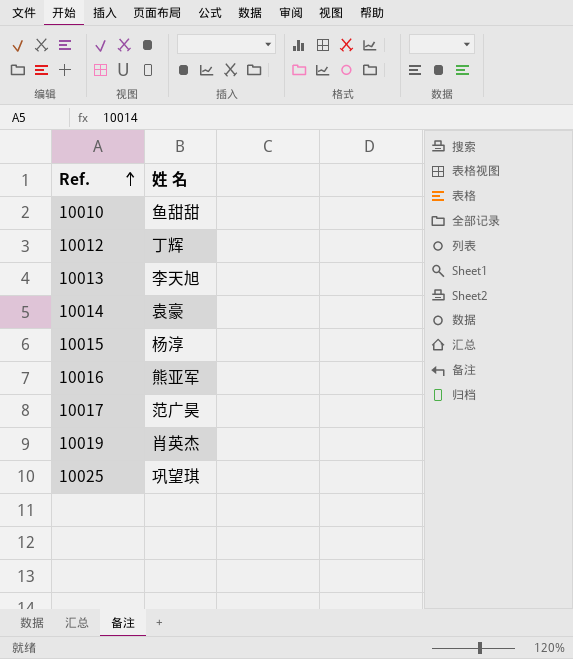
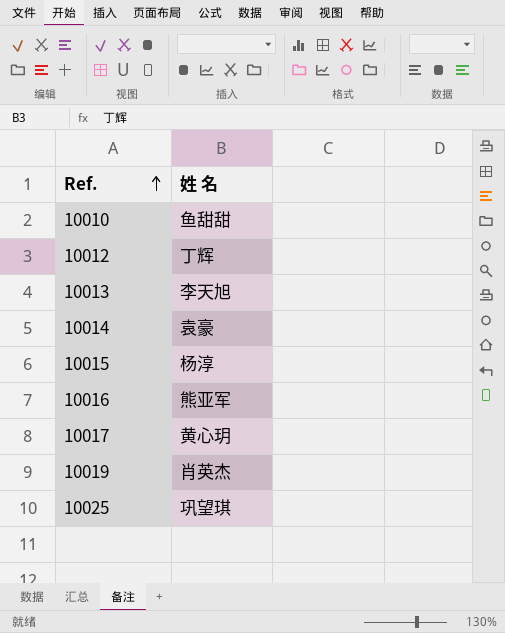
10017 | 姓 名: 范广昊 -> 黄心玥

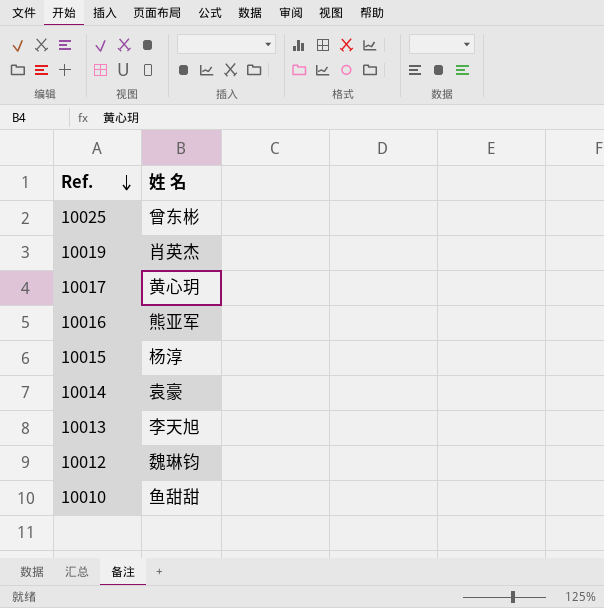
row order: Ref. ascending -> Ref. descending
10025 | 姓 名: 巩望琪 -> 曾东彬
10012 | 姓 名: 丁辉 -> 魏琳钧

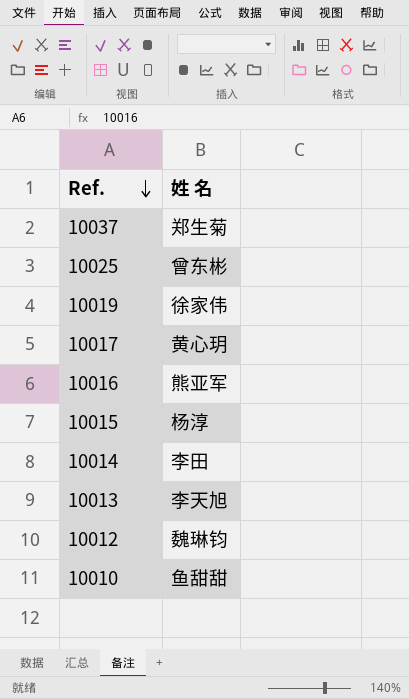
row 10037: none -> 郑生菊
10019 | 姓 名: 肖英杰 -> 徐家伟
10014 | 姓 名: 袁豪 -> 李田

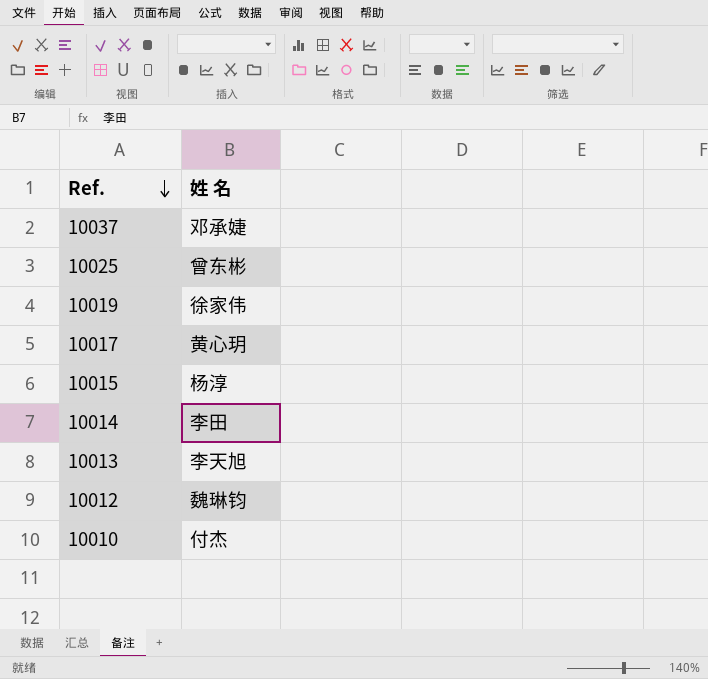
row 10016: 熊亚军 -> none
10037 | 姓 名: 郑生菊 -> 邓承婕
10010 | 姓 名: 鱼甜甜 -> 付杰

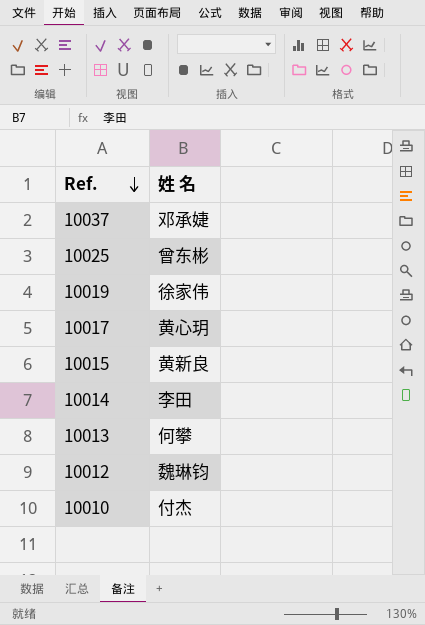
10015 | 姓 名: 杨淳 -> 黄新良
10013 | 姓 名: 李天旭 -> 何攀

